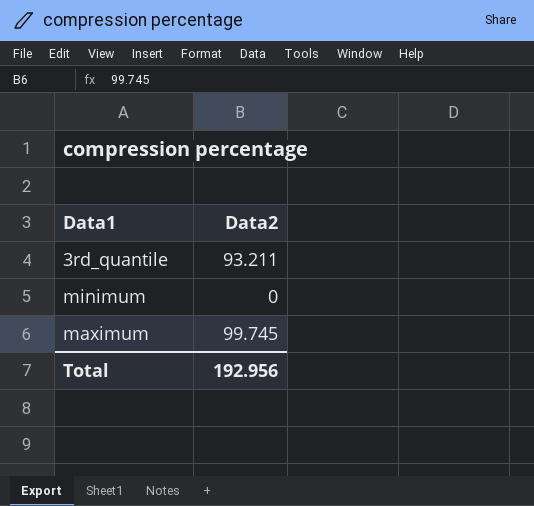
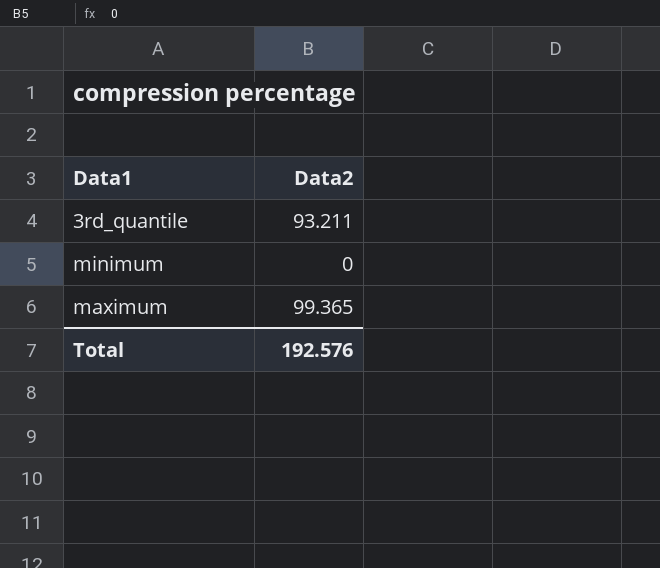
maximum | Data2: 99.745 -> 99.365
Total | Data2: 192.956 -> 192.576

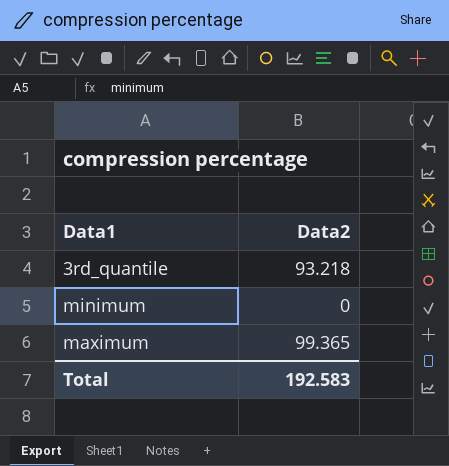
3rd_quantile | Data2: 93.211 -> 93.218
Total | Data2: 192.576 -> 192.583

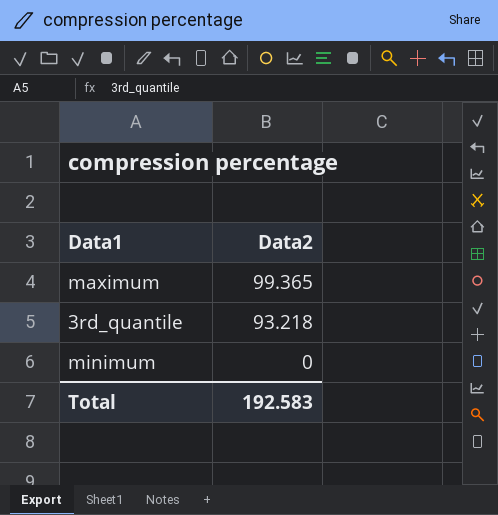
row order: none -> Data2 descending

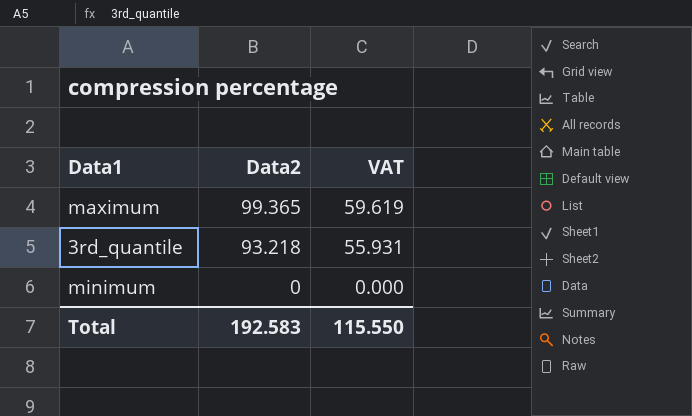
column VAT | formula: none -> [Data2] * 0.6

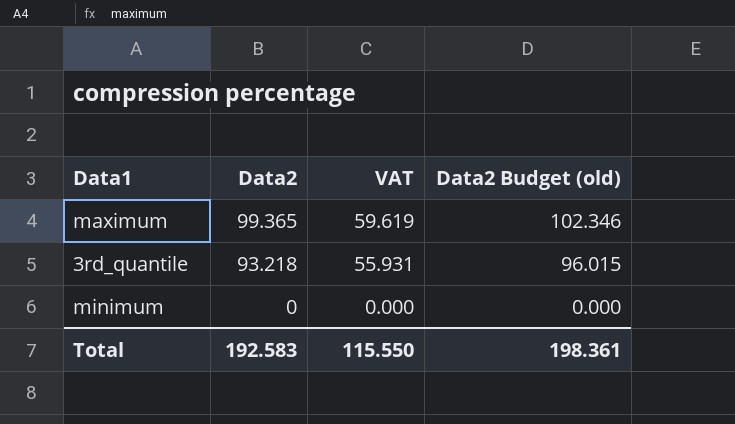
column Data2 Budget (old) | formula: none -> [Data2] * 1.03

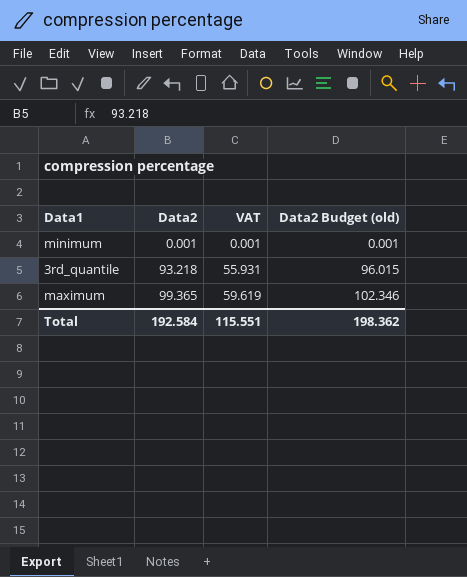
row order: Data2 descending -> Data2 ascending
minimum | Data2: 0 -> 0.001
minimum | VAT: 0.000 -> 0.001
minimum | Data2 Budget (old): 0.000 -> 0.001
Total | Data2: 192.583 -> 192.584
Total | VAT: 115.550 -> 115.551
Total | Data2 Budget (old): 198.361 -> 198.362

